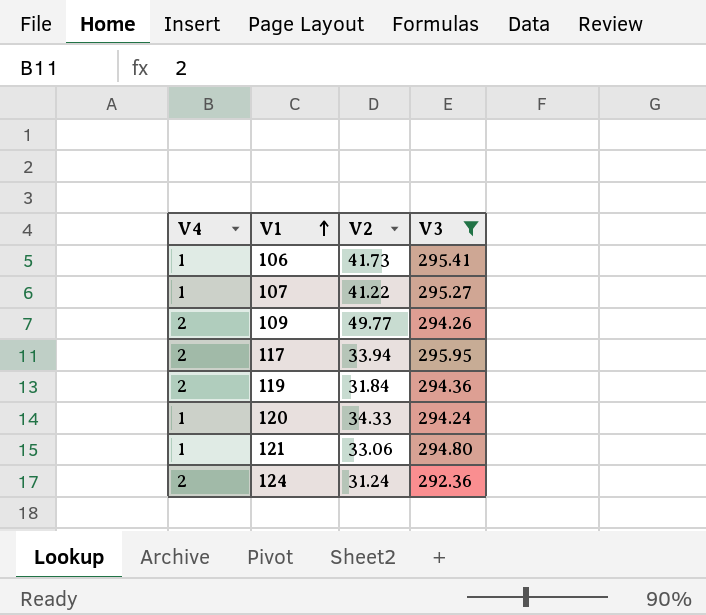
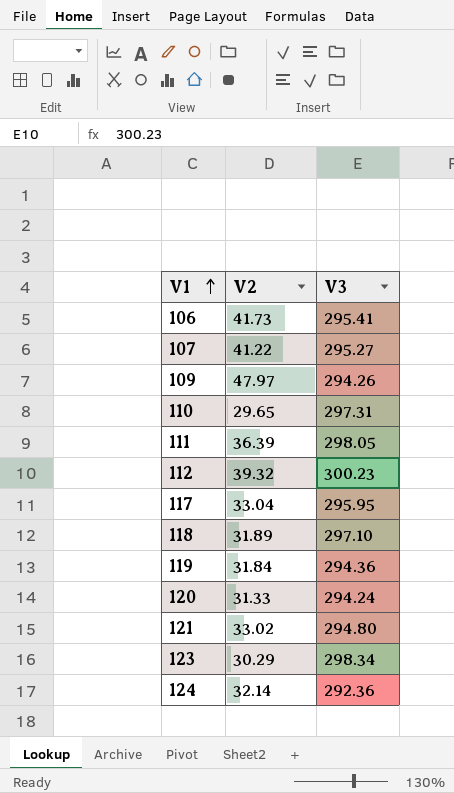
filter: V3 <= 295.95 -> none
column V4 | position: 1 -> none
109 | V2: 49.77 -> 47.97
117 | V2: 33.94 -> 33.04
120 | V2: 34.33 -> 31.33
121 | V2: 33.06 -> 33.02
124 | V2: 31.24 -> 32.14

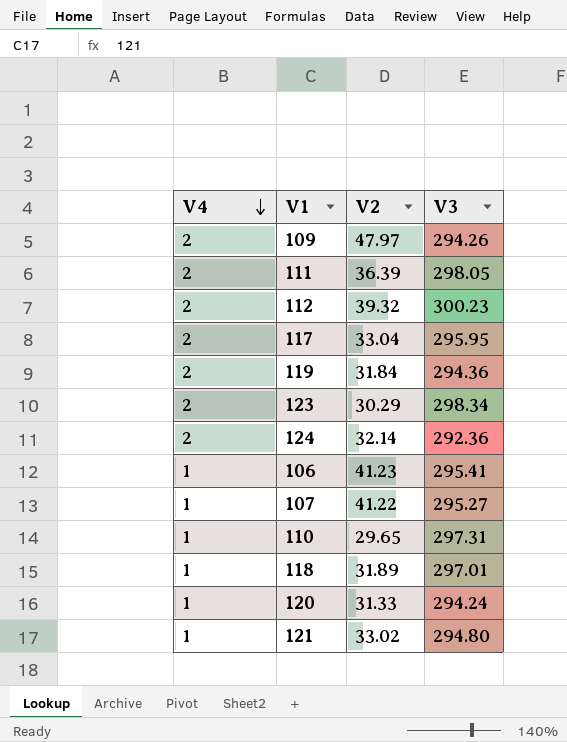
row order: V1 ascending -> V4 descending
column V4 | position: none -> 1
106 | V2: 41.73 -> 41.23
118 | V3: 297.10 -> 297.01

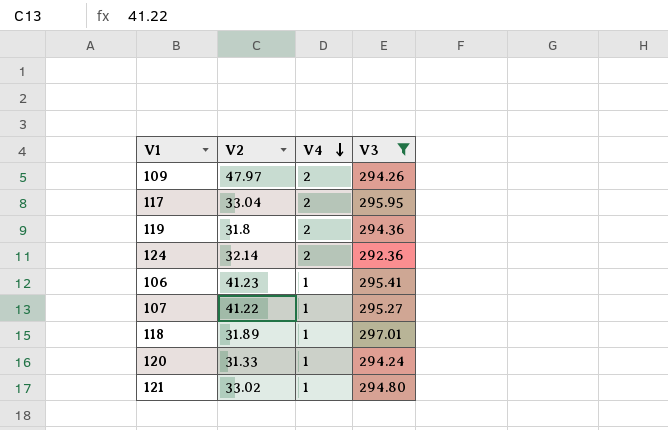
filter: none -> V3 <= 297.01
column V4 | position: 1 -> 3
119 | V2: 31.84 -> 31.8

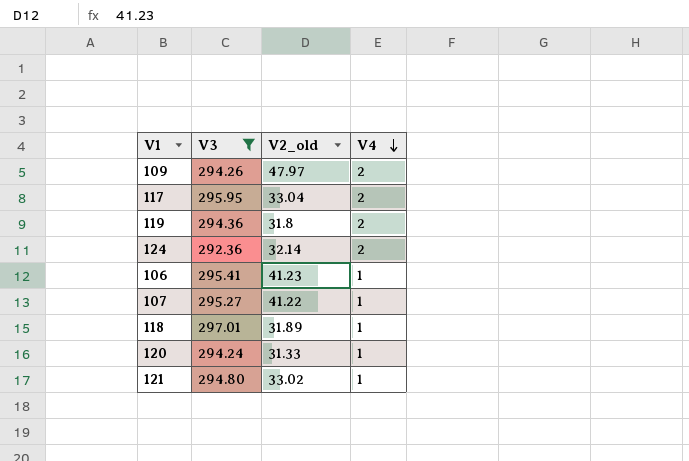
column V3 | position: 4 -> 2
column name: V2 -> V2_old

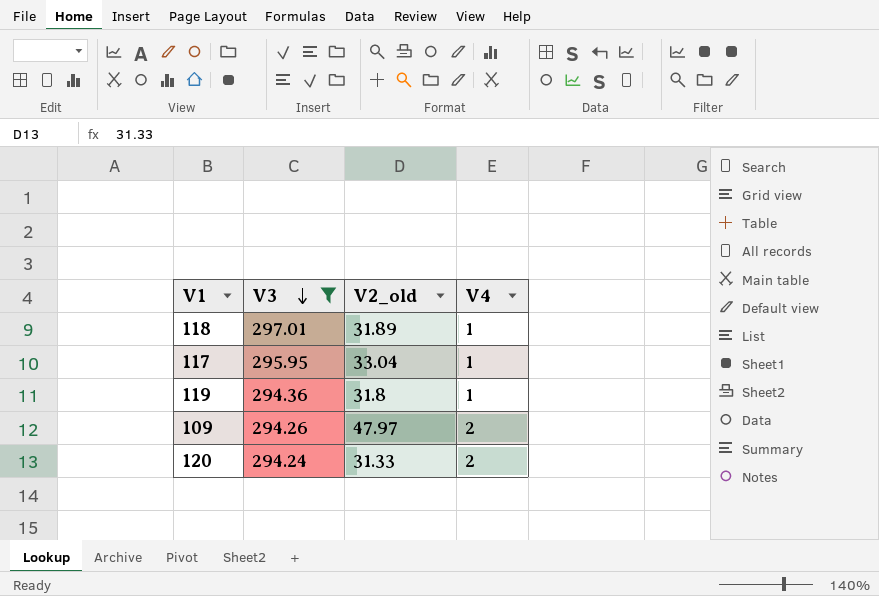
row order: V4 descending -> V3 descending
row 124: 292.36 | 32.14 | 2 -> none
row 106: 295.41 | 41.23 | 1 -> none
row 107: 295.27 | 41.22 | 1 -> none
row 121: 294.80 | 33.02 | 1 -> none
117 | V4: 2 -> 1
119 | V4: 2 -> 1
120 | V4: 1 -> 2

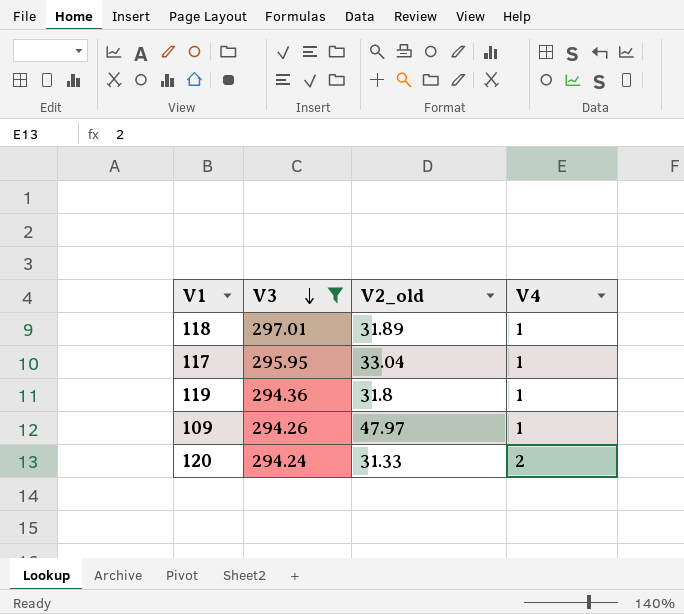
109 | V4: 2 -> 1

